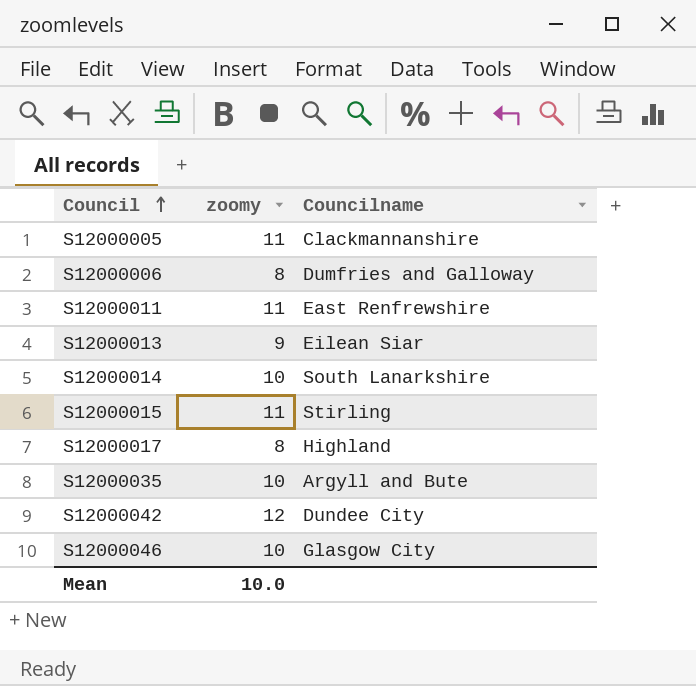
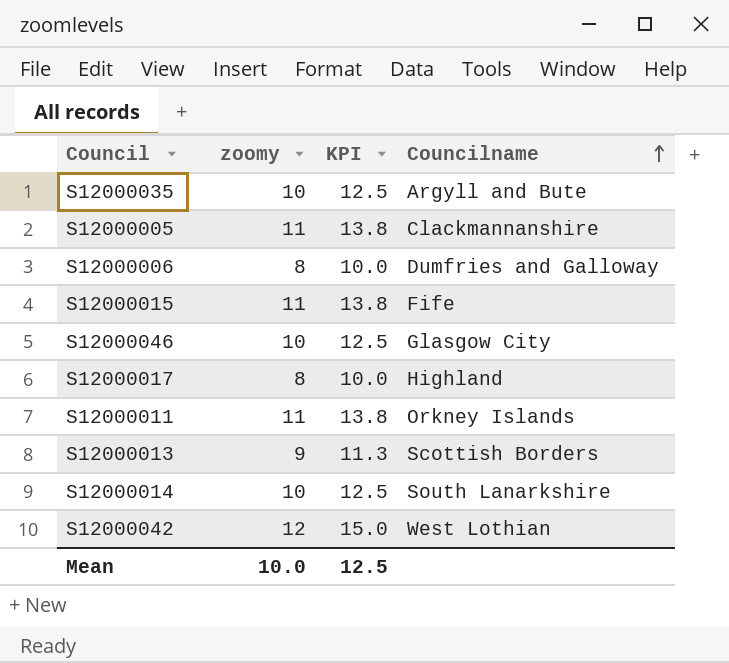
row order: Council ascending -> Councilname ascending
column KPI | formula: none -> [zoomy] * 1.25
S12000015 | Councilname: Stirling -> Fife
S12000011 | Councilname: East Renfrewshire -> Orkney Islands
S12000013 | Councilname: Eilean Siar -> Scottish Borders
S12000042 | Councilname: Dundee City -> West Lothian

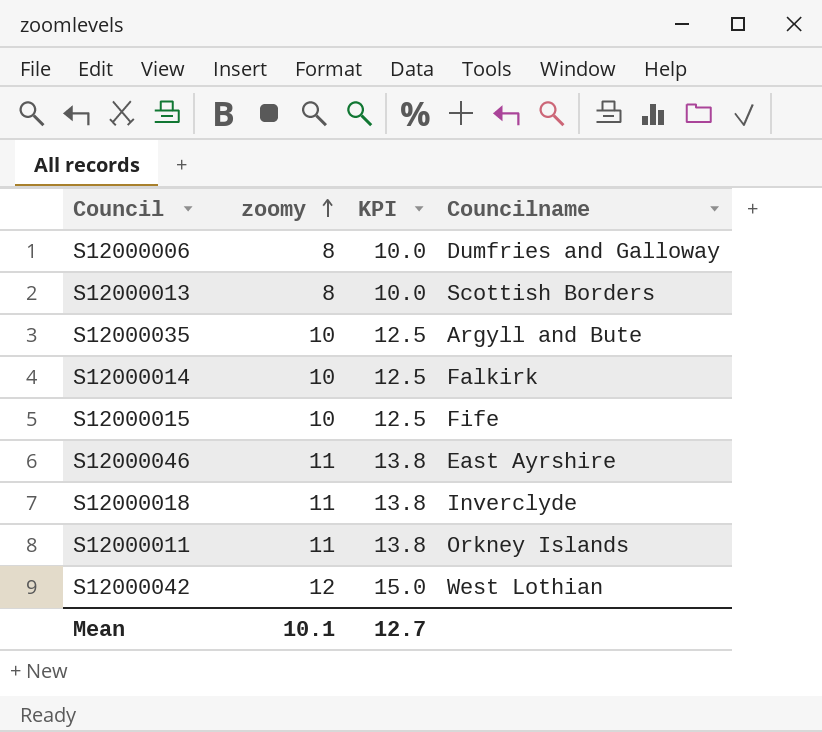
row order: Councilname ascending -> zoomy ascending
row S12000005: 11 | 13.8 | Clackmannanshire -> none
row S12000017: 8 | 10.0 | Highland -> none
S12000013 | zoomy: 9 -> 8
S12000013 | KPI: 11.3 -> 10.0
S12000014 | Councilname: South Lanarkshire -> Falkirk
S12000015 | zoomy: 11 -> 10
S12000015 | KPI: 13.8 -> 12.5
S12000046 | zoomy: 10 -> 11
S12000046 | KPI: 12.5 -> 13.8
S12000046 | Councilname: Glasgow City -> East Ayrshire
row S12000018: none -> 11 | 13.8 | Inverclyde
Mean | zoomy: 10.0 -> 10.1
Mean | KPI: 12.5 -> 12.7

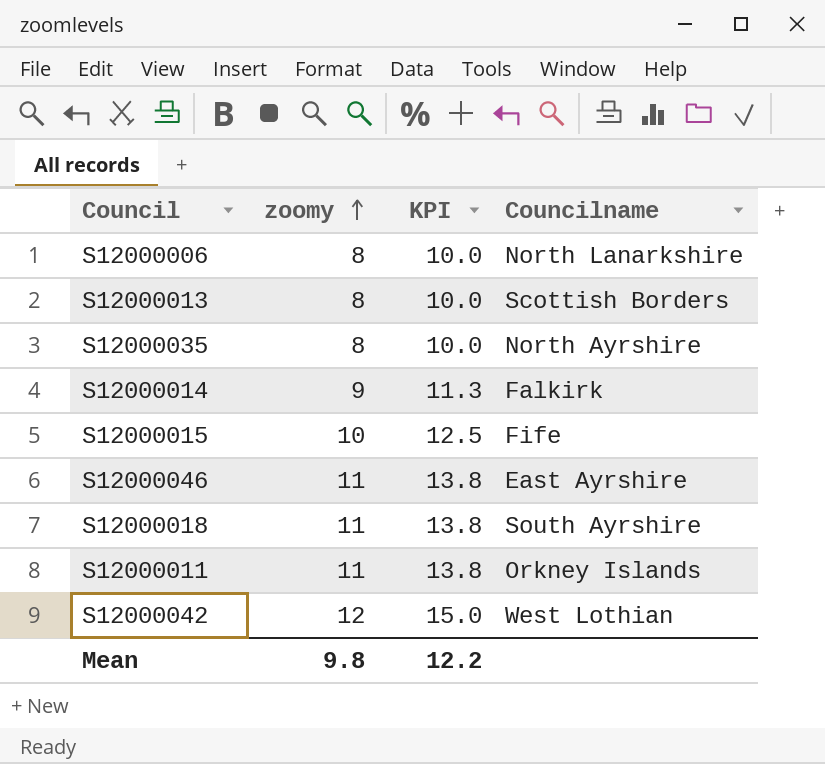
S12000006 | Councilname: Dumfries and Galloway -> North Lanarkshire
S12000035 | zoomy: 10 -> 8
S12000035 | KPI: 12.5 -> 10.0
S12000035 | Councilname: Argyll and Bute -> North Ayrshire
S12000014 | zoomy: 10 -> 9
S12000014 | KPI: 12.5 -> 11.3
S12000018 | Councilname: Inverclyde -> South Ayrshire
Mean | zoomy: 10.1 -> 9.8
Mean | KPI: 12.7 -> 12.2

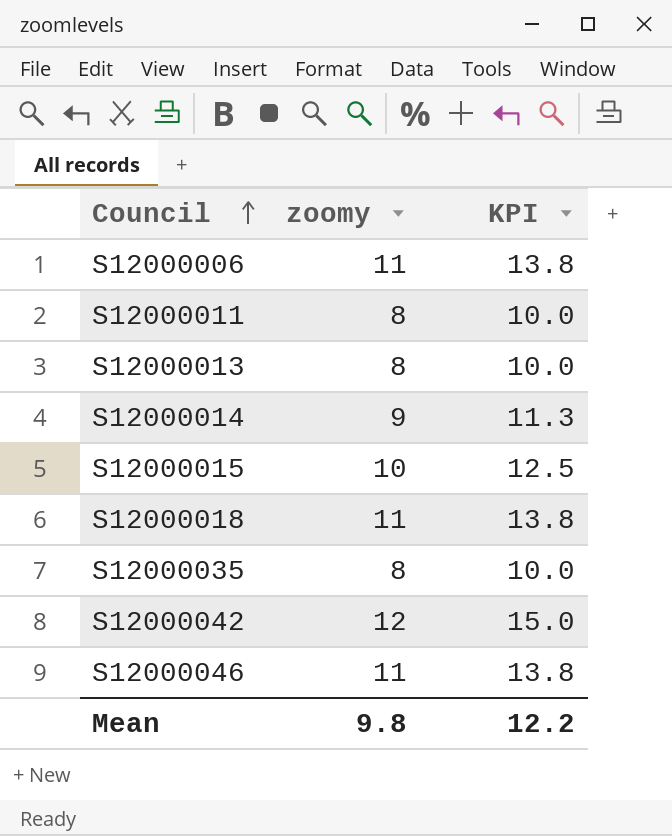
row order: zoomy ascending -> Council ascending
column Councilname | position: 4 -> none
S12000006 | zoomy: 8 -> 11
S12000006 | KPI: 10.0 -> 13.8
S12000011 | zoomy: 11 -> 8
S12000011 | KPI: 13.8 -> 10.0

